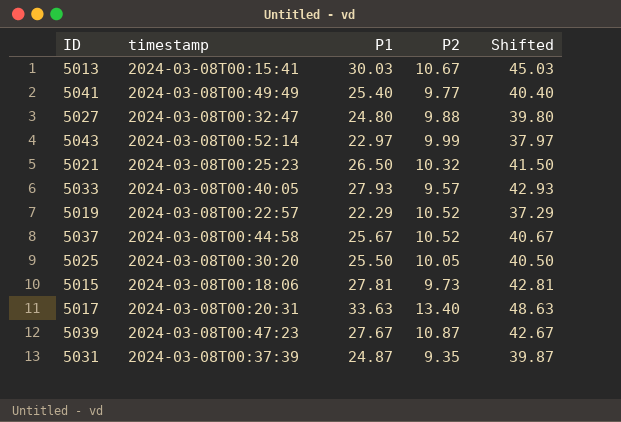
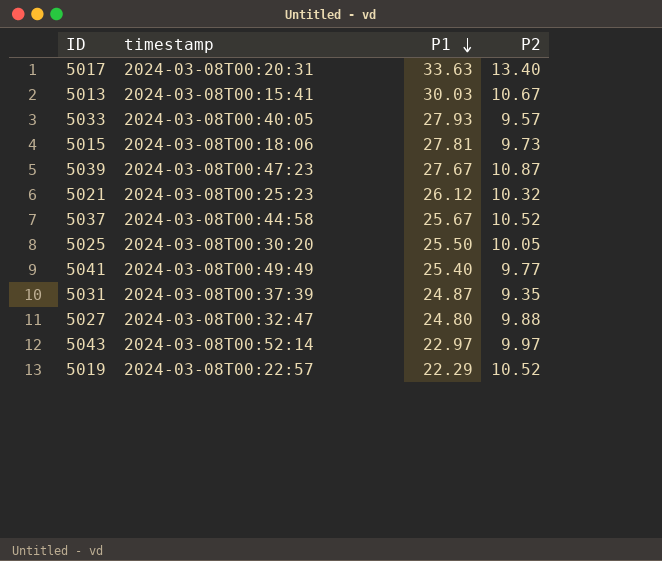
row order: none -> P1 descending
column Shifted | formula: [P1] + 15 -> none
5021 | P1: 26.50 -> 26.12
5043 | P2: 9.99 -> 9.97

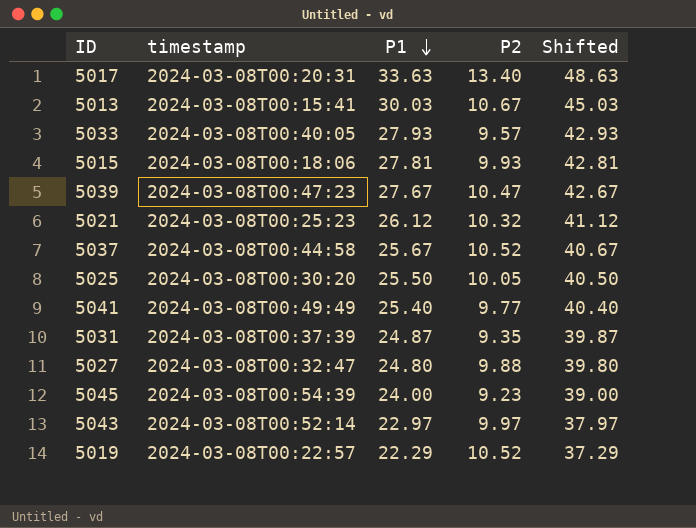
column Shifted | formula: none -> [P1] + 15
5015 | P2: 9.73 -> 9.93
5039 | P2: 10.87 -> 10.47
row 5045: none -> 2024-03-08T00:54:39 | 24.00 | 9.23 | 39.00

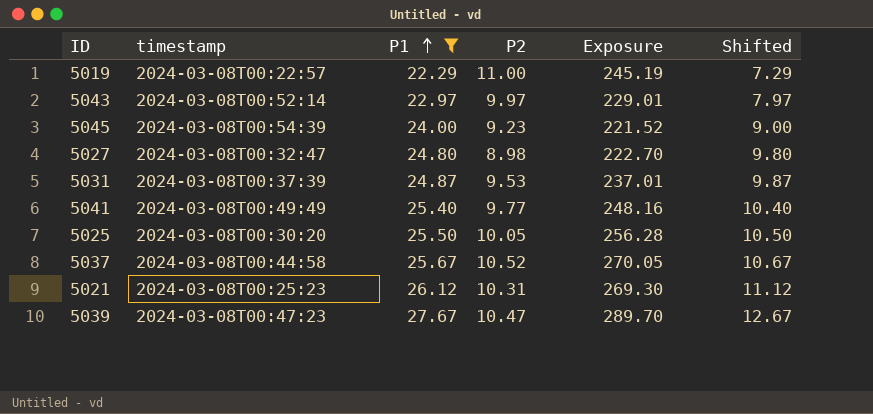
filter: none -> P1 <= 27.67
row order: P1 descending -> P1 ascending
column Exposure | formula: none -> [P1] * [P2]
column Shifted | formula: [P1] + 15 -> [P1] - 15
5019 | P2: 10.52 -> 11.00
5027 | P2: 9.88 -> 8.98
5031 | P2: 9.35 -> 9.53
5021 | P2: 10.32 -> 10.31

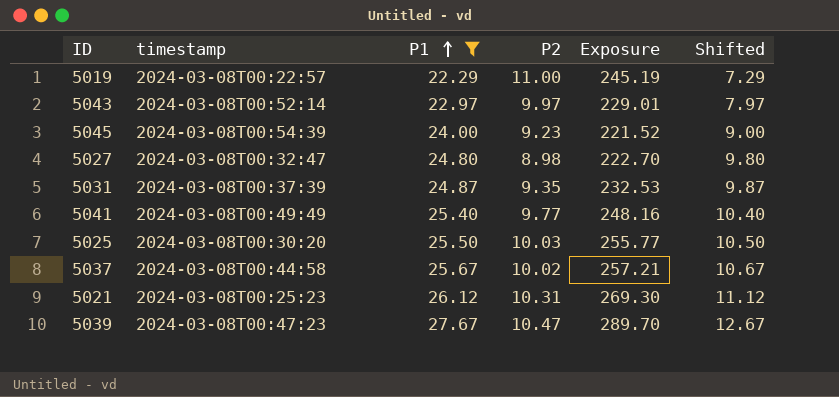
5031 | P2: 9.53 -> 9.35
5031 | Exposure: 237.01 -> 232.53
5025 | P2: 10.05 -> 10.03
5025 | Exposure: 256.28 -> 255.77
5037 | P2: 10.52 -> 10.02
5037 | Exposure: 270.05 -> 257.21

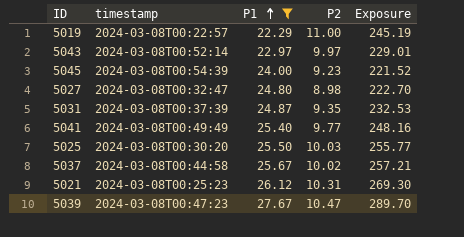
column Shifted | formula: [P1] - 15 -> none

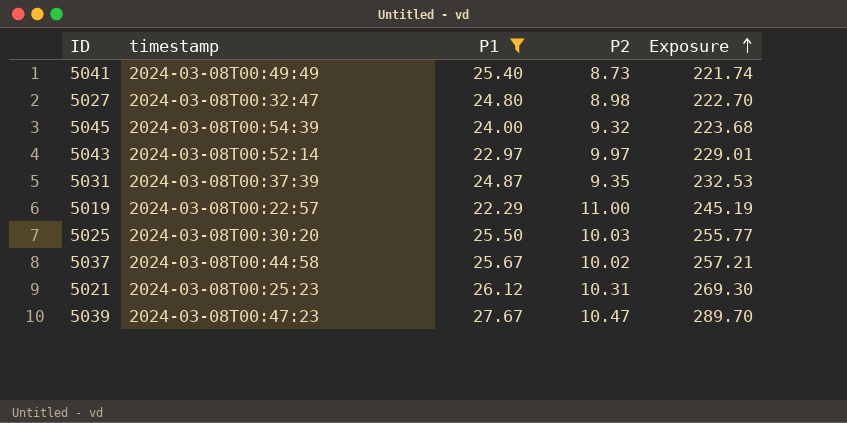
row order: P1 ascending -> Exposure ascending
5041 | P2: 9.77 -> 8.73
5041 | Exposure: 248.16 -> 221.74
5045 | P2: 9.23 -> 9.32
5045 | Exposure: 221.52 -> 223.68

